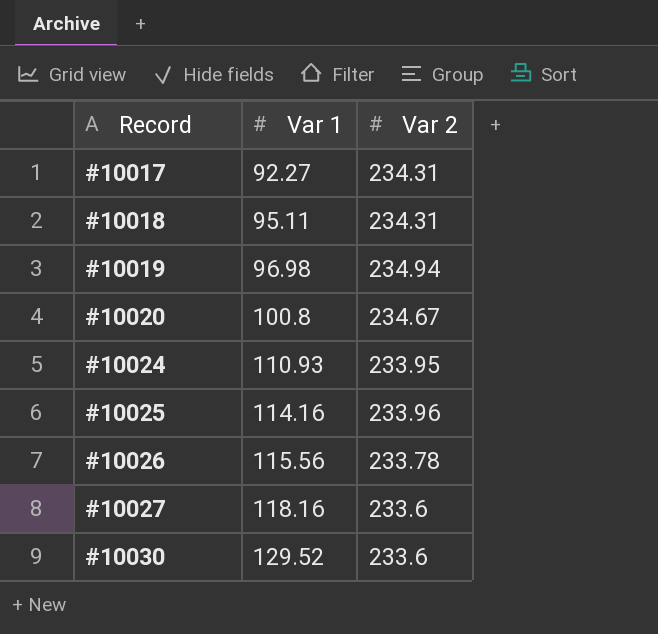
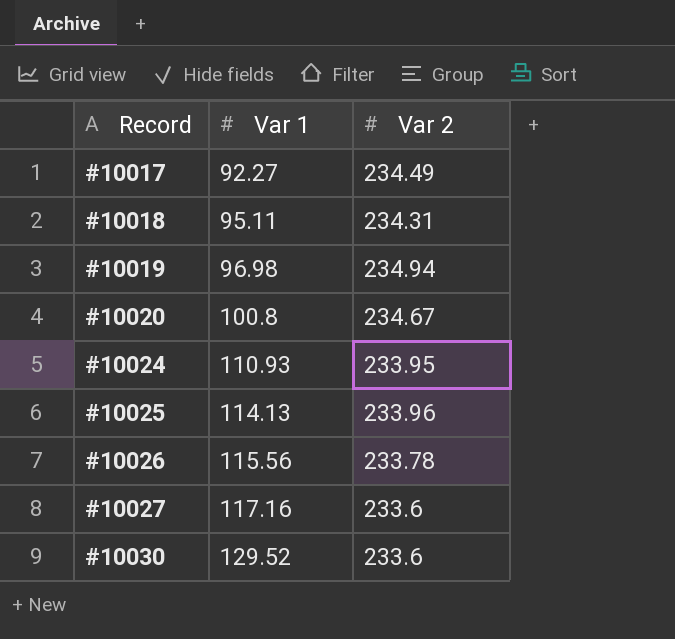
#10017 | Var 2: 234.31 -> 234.49
#10025 | Var 1: 114.16 -> 114.13
#10027 | Var 1: 118.16 -> 117.16

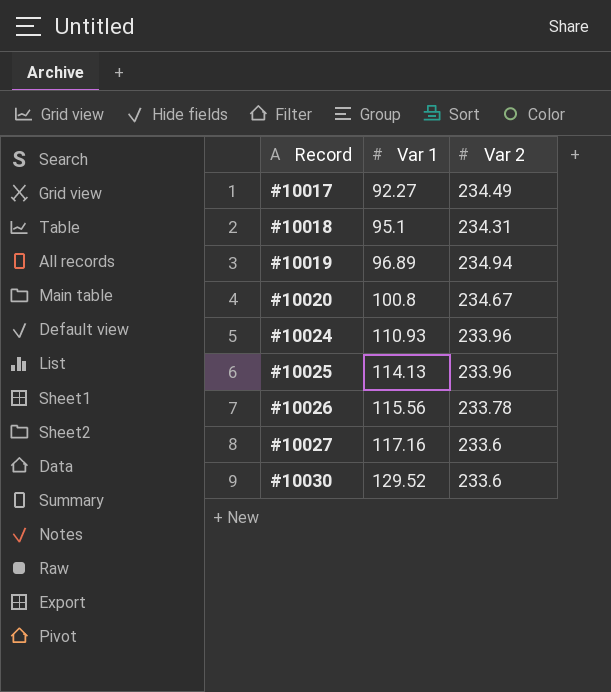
#10018 | Var 1: 95.11 -> 95.1
#10019 | Var 1: 96.98 -> 96.89
#10024 | Var 2: 233.95 -> 233.96

